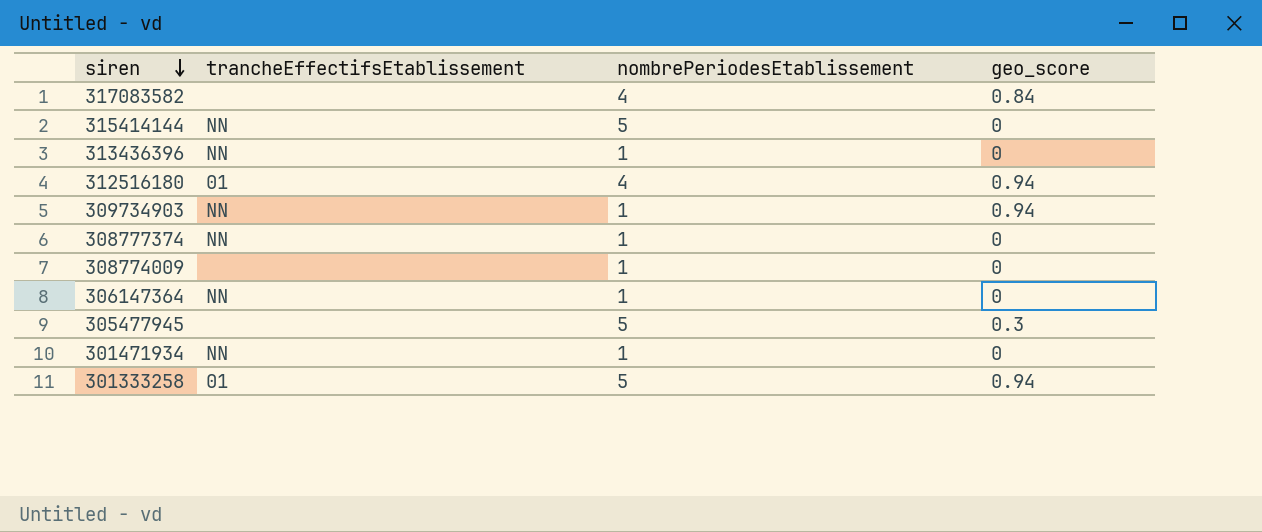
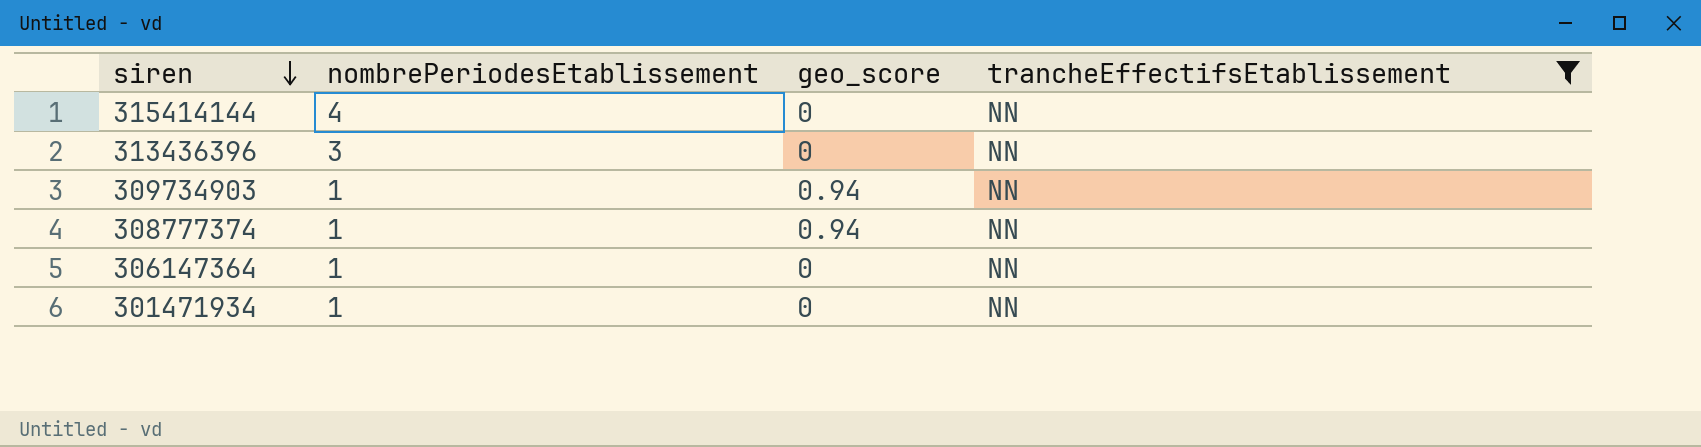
filter: none -> trancheEffectifsEtablissement = NN
column trancheEffectifsEtablissement | position: 2 -> 4
315414144 | nombrePeriodesEtablissement: 5 -> 4
313436396 | nombrePeriodesEtablissement: 1 -> 3
308777374 | geo_score: 0 -> 0.94

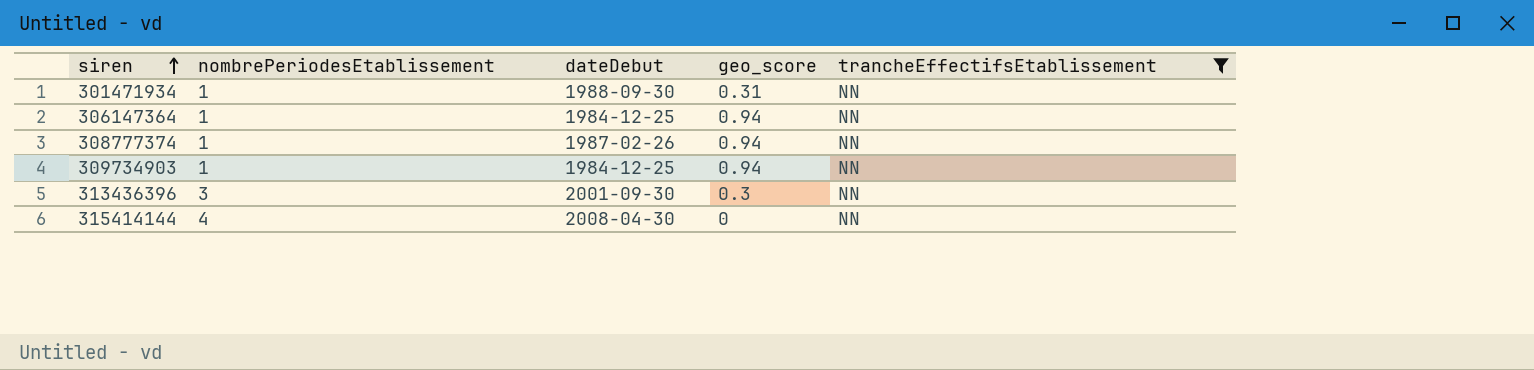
row order: siren descending -> siren ascending
column dateDebut | position: none -> 3
301471934 | geo_score: 0 -> 0.31
306147364 | geo_score: 0 -> 0.94
313436396 | geo_score: 0 -> 0.3

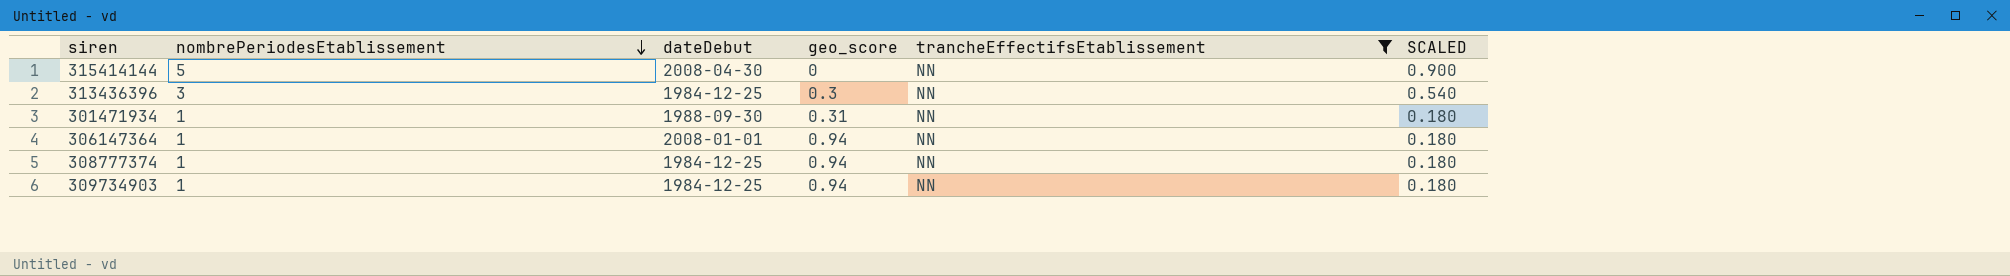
row order: siren ascending -> nombrePeriodesEtablissement descending
column SCALED | formula: none -> [nombrePeriodesEtablissement] * 0.18
315414144 | nombrePeriodesEtablissement: 4 -> 5
313436396 | dateDebut: 2001-09-30 -> 1984-12-25
306147364 | dateDebut: 1984-12-25 -> 2008-01-01
308777374 | dateDebut: 1987-02-26 -> 1984-12-25

